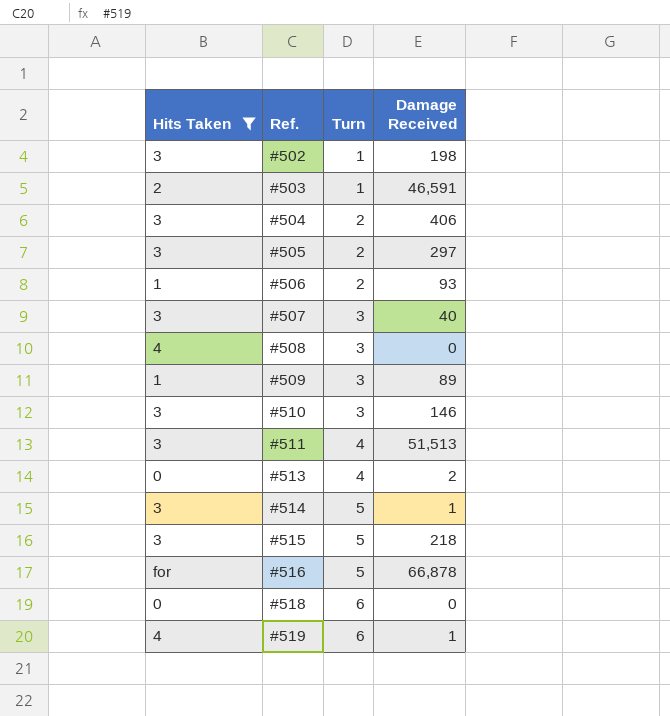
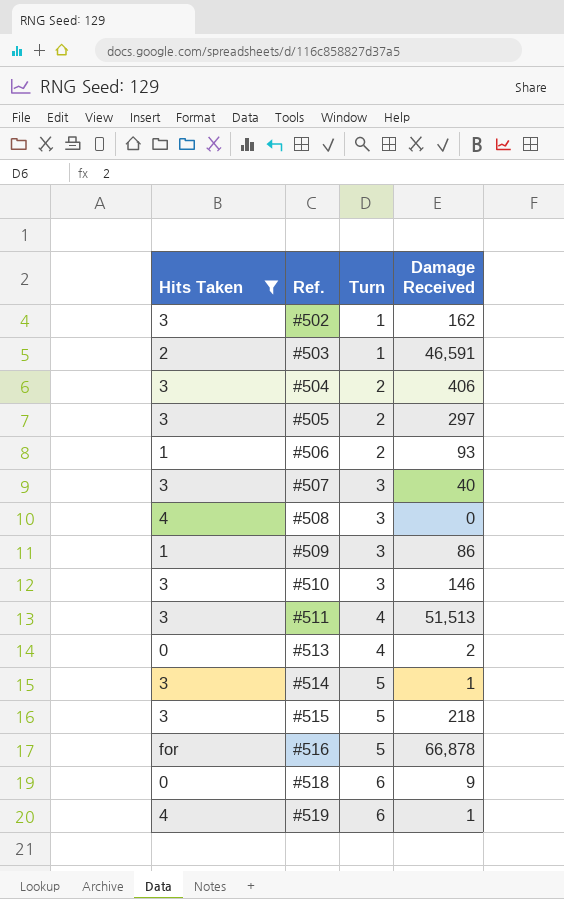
#502 | Damage Received: 198 -> 162
#509 | Damage Received: 89 -> 86
#518 | Damage Received: 0 -> 9

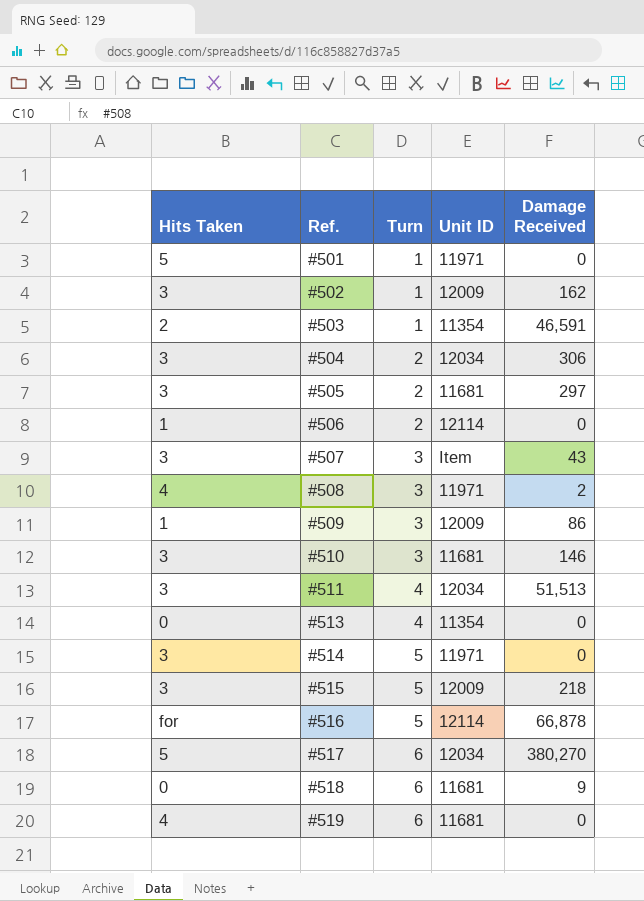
filter: Hits Taken != 5 -> none
column Unit ID | position: none -> 4
#504 | Damage Received: 406 -> 306
#506 | Damage Received: 93 -> 0
#507 | Damage Received: 40 -> 43
#508 | Damage Received: 0 -> 2
#513 | Damage Received: 2 -> 0
#514 | Damage Received: 1 -> 0
#519 | Damage Received: 1 -> 0

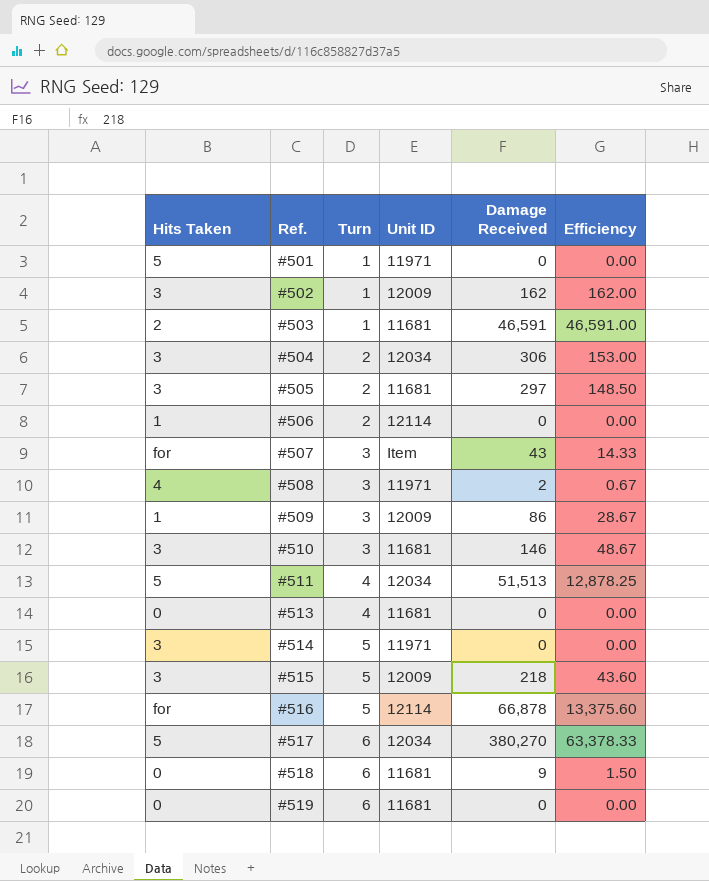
column Efficiency | formula: none -> [Damage Received] / [Turn]
#503 | Unit ID: 11354 -> 11681
#507 | Hits Taken: 3 -> for
#511 | Hits Taken: 3 -> 5
#513 | Unit ID: 11354 -> 11681
#519 | Hits Taken: 4 -> 0

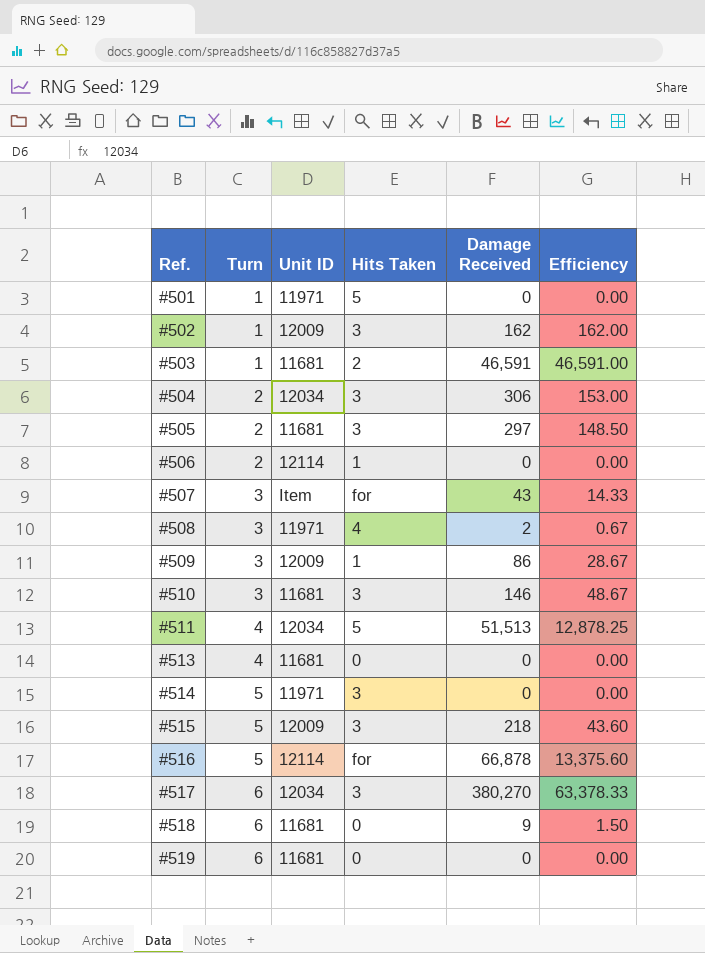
column Hits Taken | position: 1 -> 4
#517 | Hits Taken: 5 -> 3

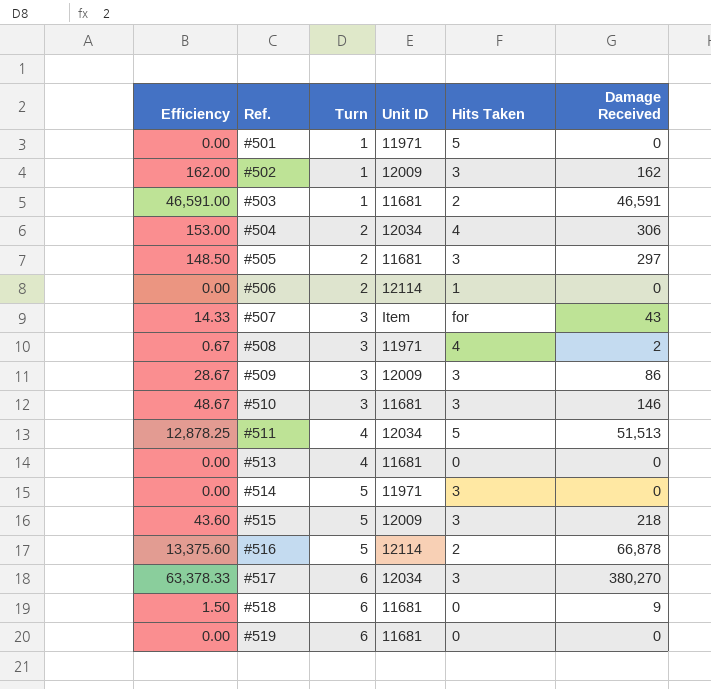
column Efficiency | position: 6 -> 1
#504 | Hits Taken: 3 -> 4
#509 | Hits Taken: 1 -> 3
#516 | Hits Taken: for -> 2

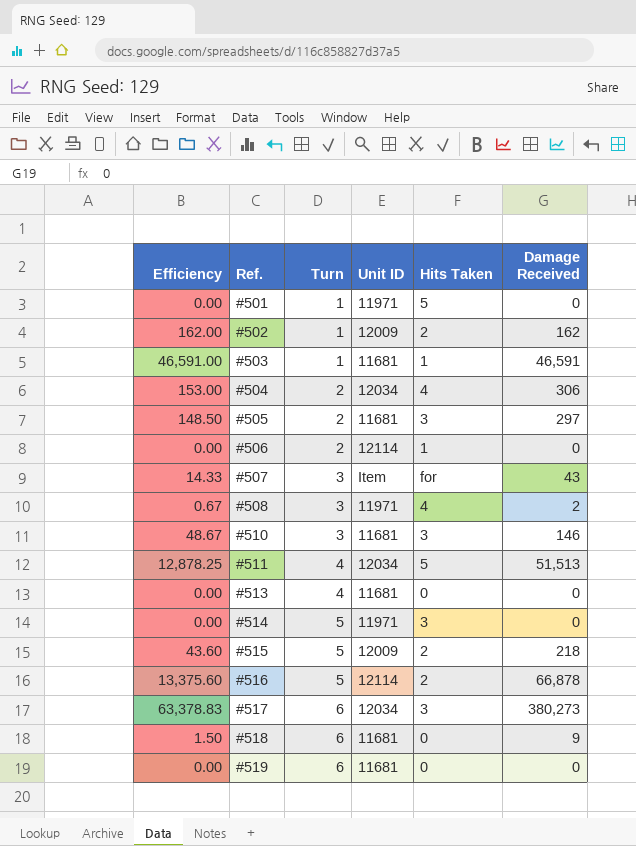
row #509: 28.67 | 3 | 12009 | 3 | 86 -> none
#502 | Hits Taken: 3 -> 2
#503 | Hits Taken: 2 -> 1
#515 | Hits Taken: 3 -> 2
#517 | Efficiency: 63,378.33 -> 63,378.83
#517 | Damage Received: 380,270 -> 380,273

